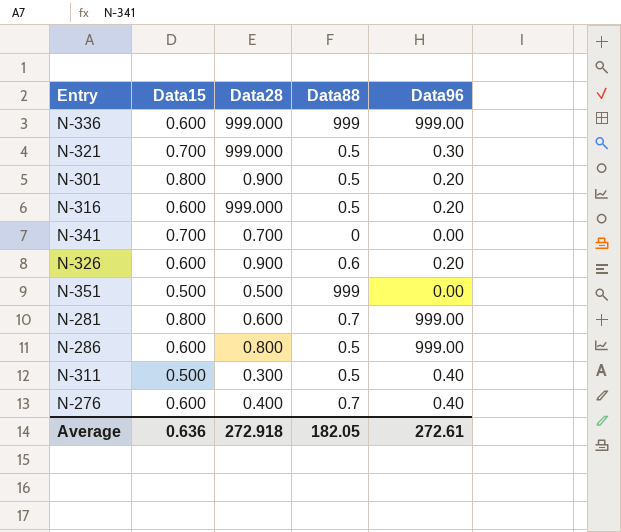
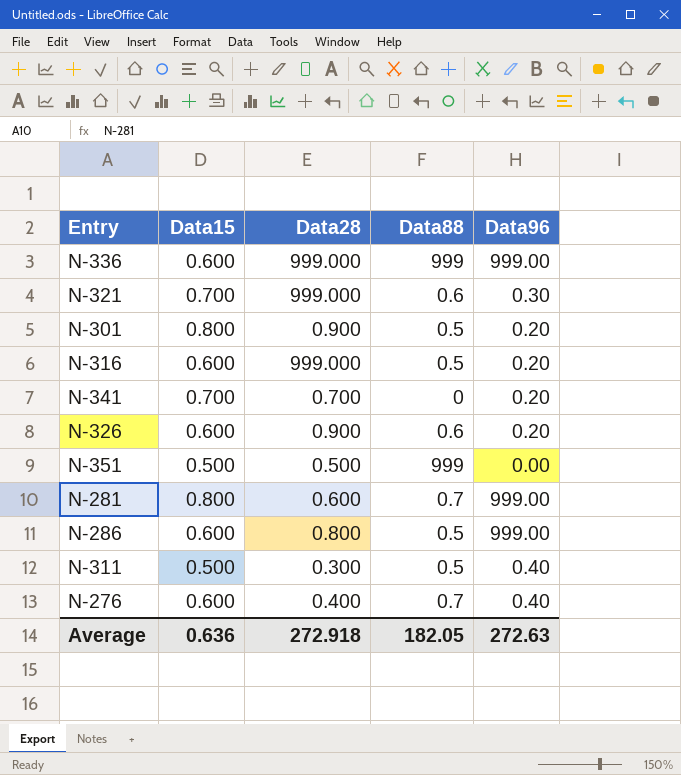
N-321 | Data88: 0.5 -> 0.6
N-341 | Data96: 0.00 -> 0.20
Average | Data96: 272.61 -> 272.63

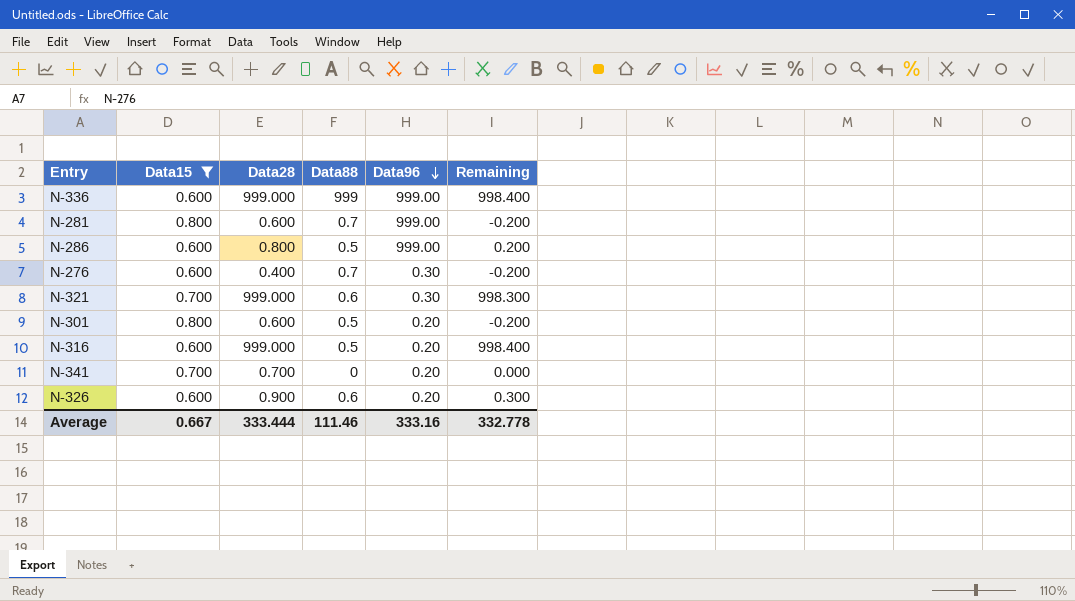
filter: none -> Data15 != 0.500
row order: none -> Data96 descending
column Remaining | formula: none -> [Data28] - [Data15]
N-276 | Data96: 0.40 -> 0.30
N-301 | Data28: 0.900 -> 0.600
Average | Data15: 0.636 -> 0.667
Average | Data28: 272.918 -> 333.444
Average | Data88: 182.05 -> 111.46
Average | Data96: 272.63 -> 333.16

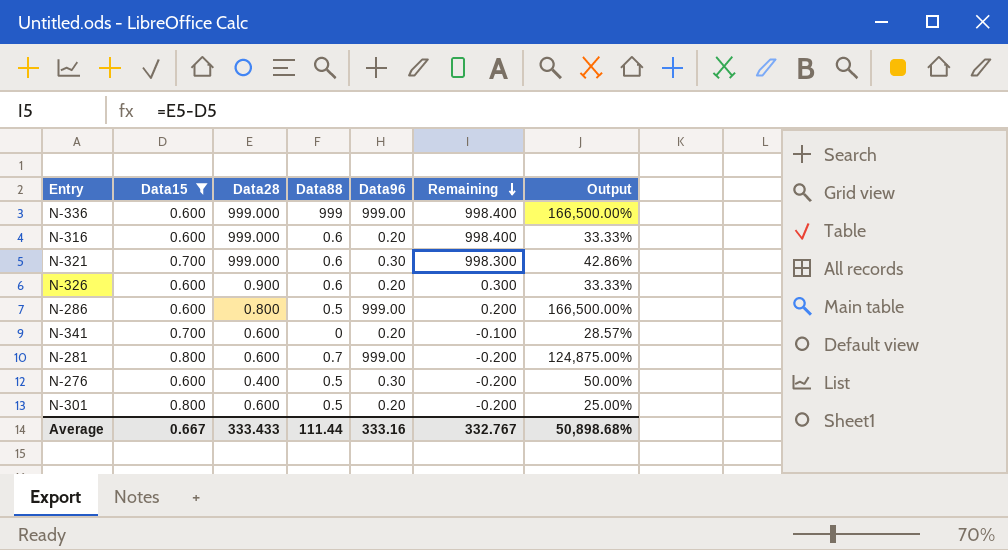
row order: Data96 descending -> Remaining descending
column Output | formula: none -> [Data96] / [Data15]
N-316 | Data88: 0.5 -> 0.6
N-341 | Data28: 0.700 -> 0.600
N-341 | Remaining: 0.000 -> -0.100
N-276 | Data88: 0.7 -> 0.5
Average | Data28: 333.444 -> 333.433
Average | Data88: 111.46 -> 111.44
Average | Remaining: 332.778 -> 332.767

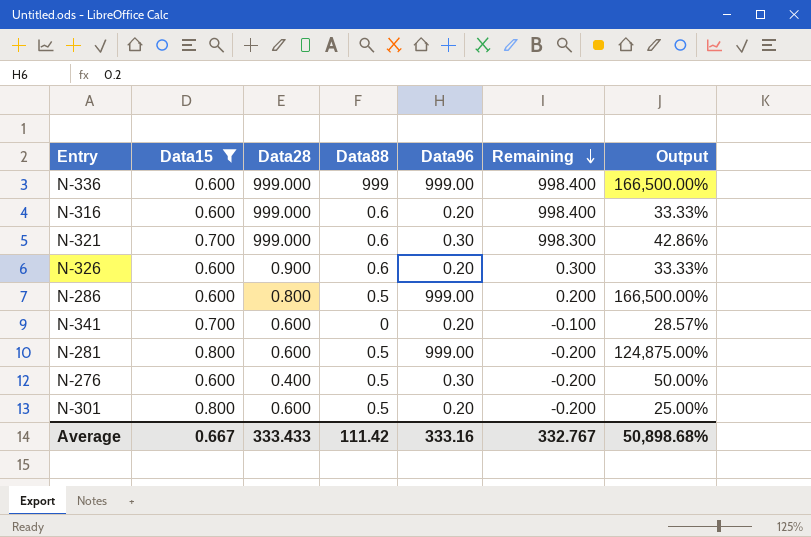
N-281 | Data88: 0.7 -> 0.5
Average | Data88: 111.44 -> 111.42

